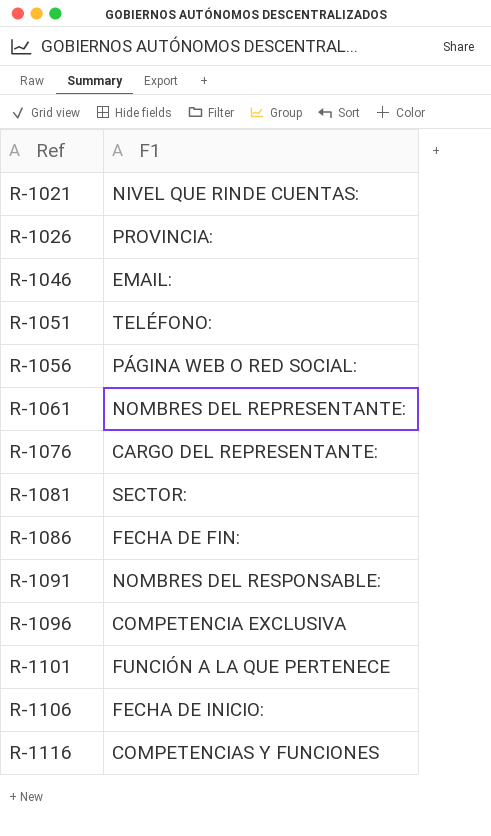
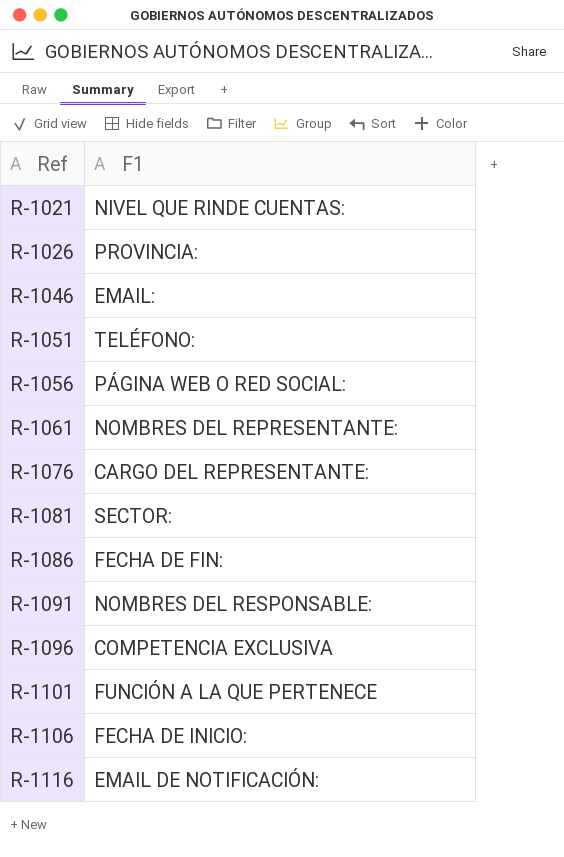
R-1116 | F1: COMPETENCIAS Y FUNCIONES -> EMAIL DE NOTIFICACIÓN:

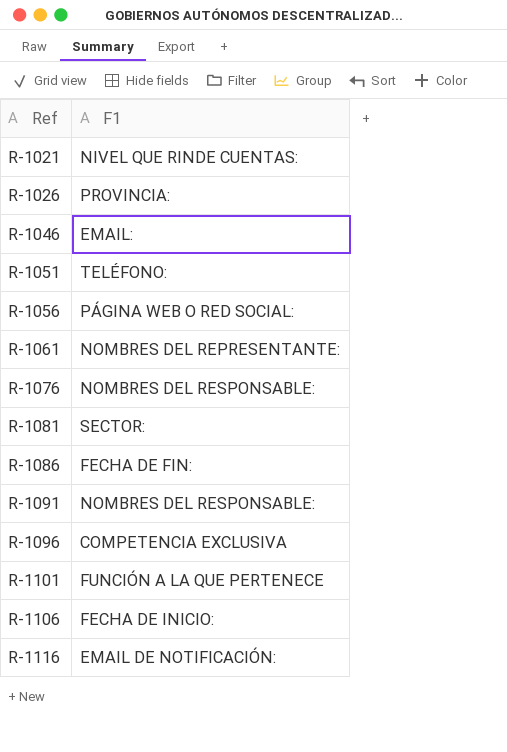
R-1076 | F1: CARGO DEL REPRESENTANTE: -> NOMBRES DEL RESPONSABLE:

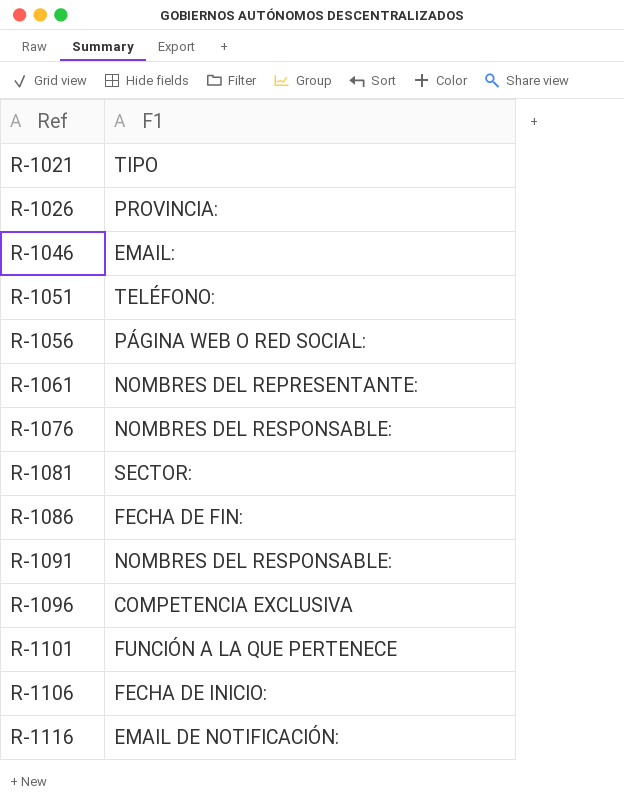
R-1021 | F1: NIVEL QUE RINDE CUENTAS: -> TIPO

